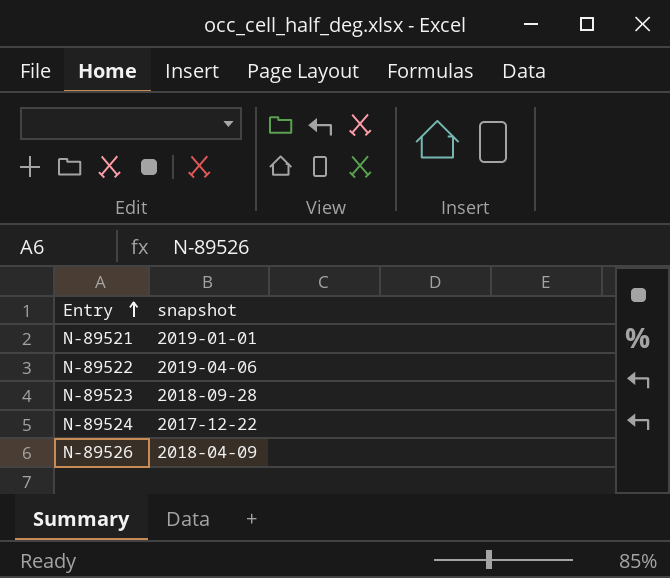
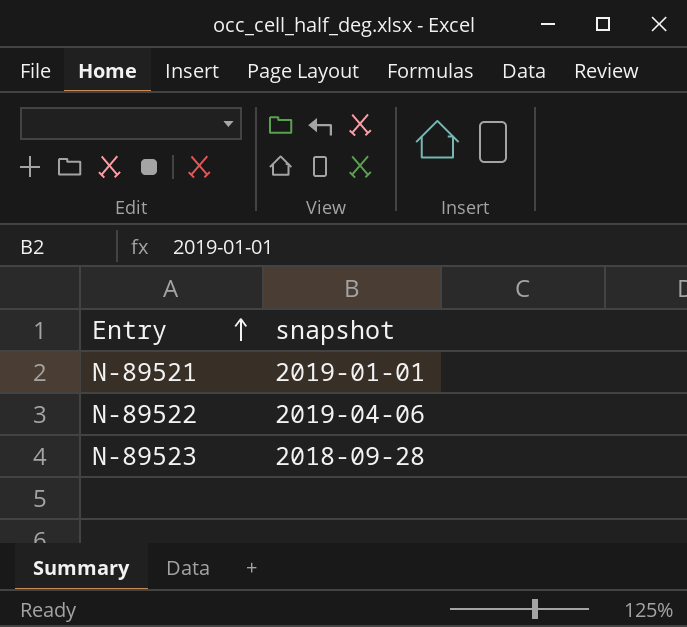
row N-89524: 2017-12-22 -> none
row N-89526: 2018-04-09 -> none

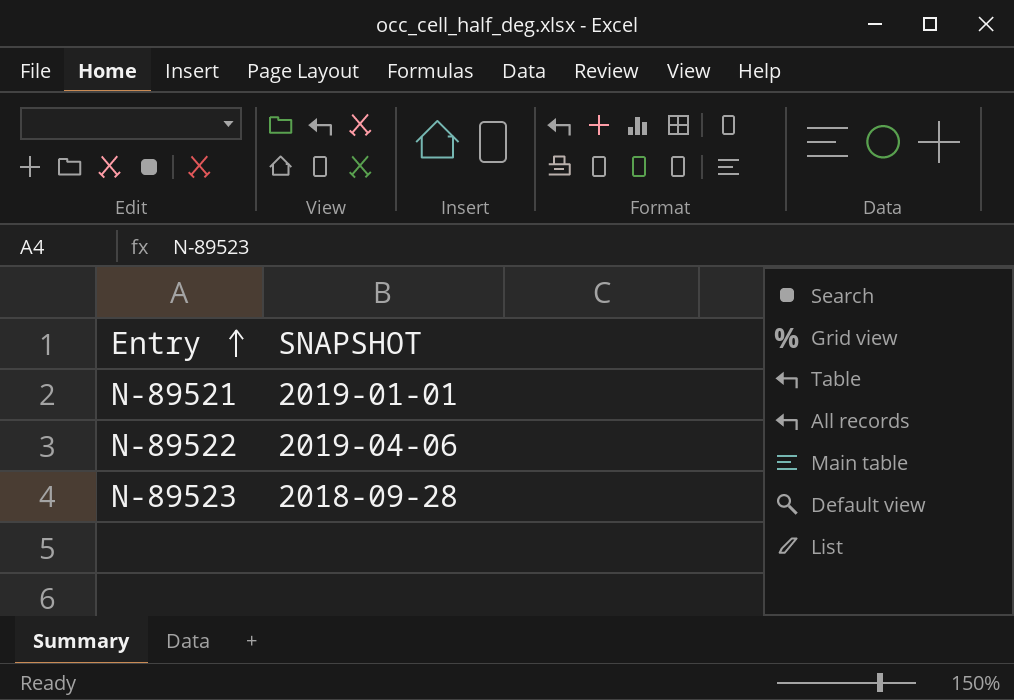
column name: snapshot -> SNAPSHOT

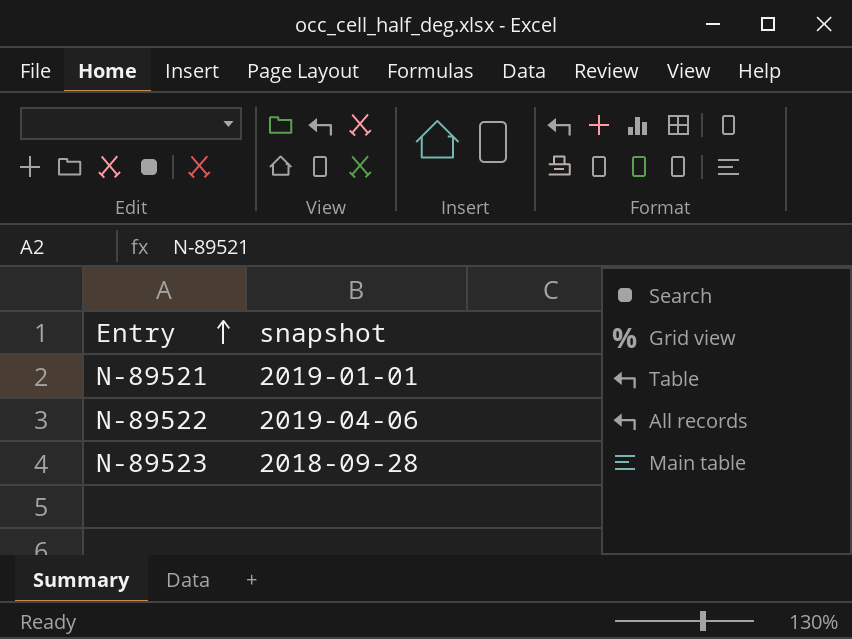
column name: SNAPSHOT -> snapshot

